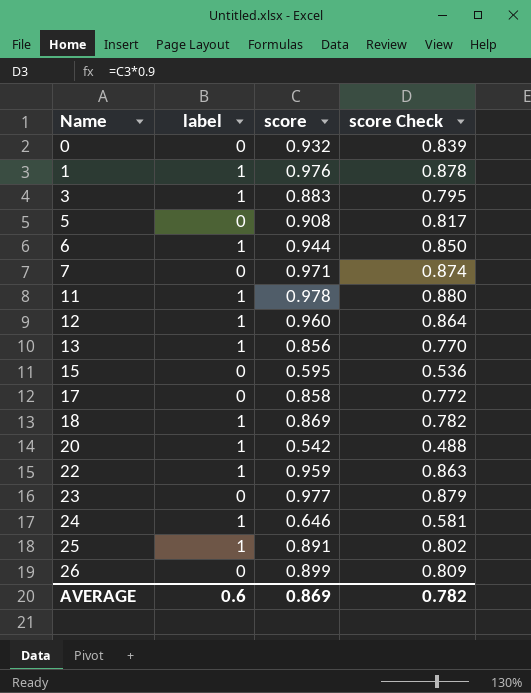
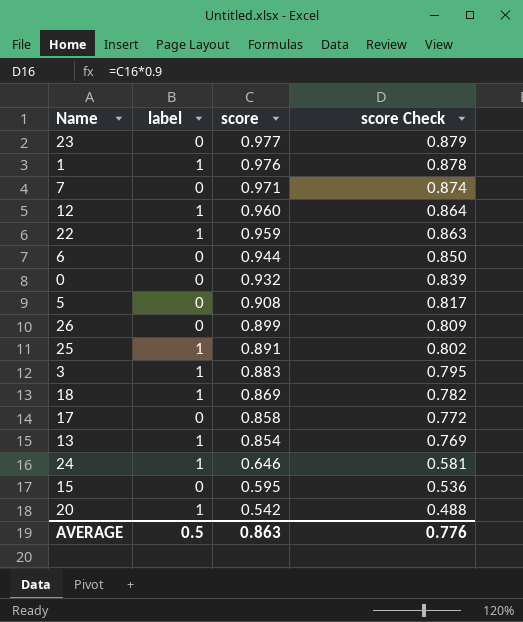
row order: Name ascending -> score descending
row 11: 1 | 0.978 | 0.880 -> none
6 | label: 1 -> 0
13 | score: 0.856 -> 0.854
13 | score Check: 0.770 -> 0.769
AVERAGE | label: 0.6 -> 0.5
AVERAGE | score: 0.869 -> 0.863
AVERAGE | score Check: 0.782 -> 0.776

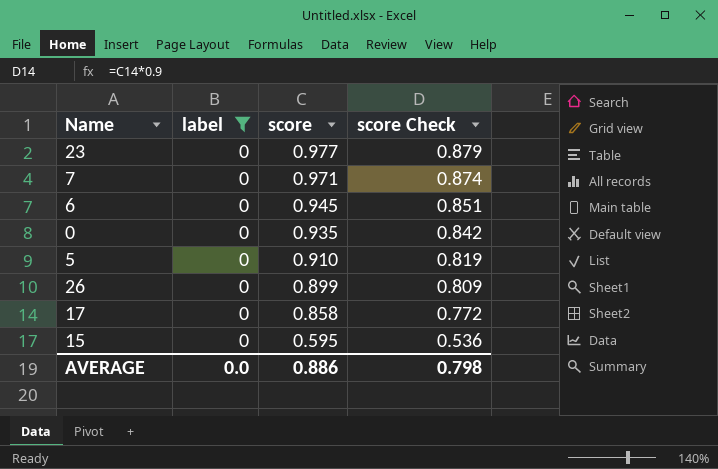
filter: none -> label = 0
6 | score: 0.944 -> 0.945
6 | score Check: 0.850 -> 0.851
0 | score: 0.932 -> 0.935
0 | score Check: 0.839 -> 0.842
5 | score: 0.908 -> 0.910
5 | score Check: 0.817 -> 0.819
AVERAGE | label: 0.5 -> 0.0
AVERAGE | score: 0.863 -> 0.886
AVERAGE | score Check: 0.776 -> 0.798

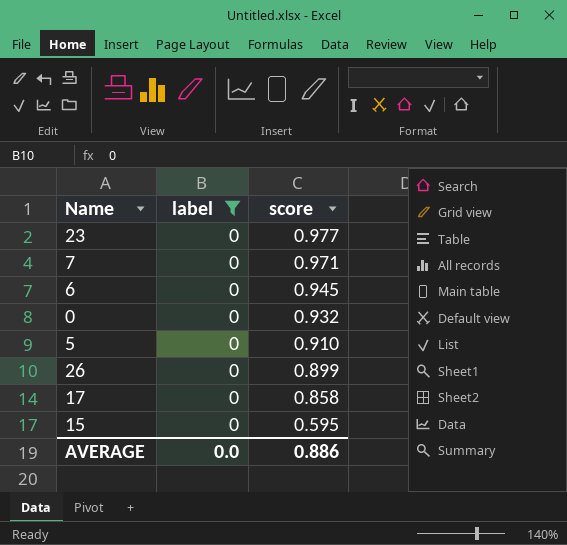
column score Check | formula: [score] * 0.9 -> none
0 | score: 0.935 -> 0.932

